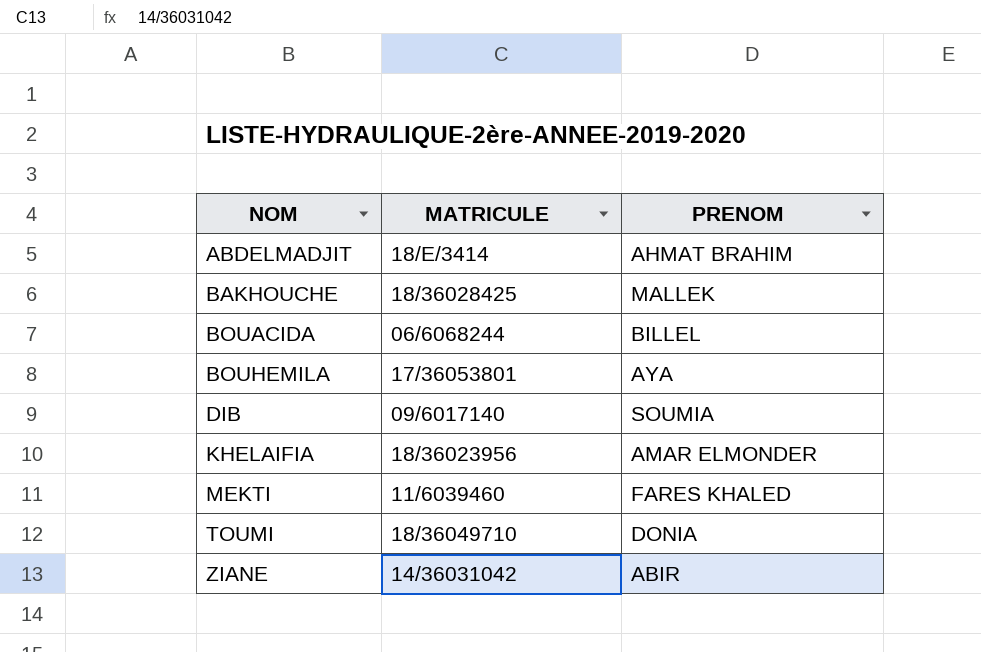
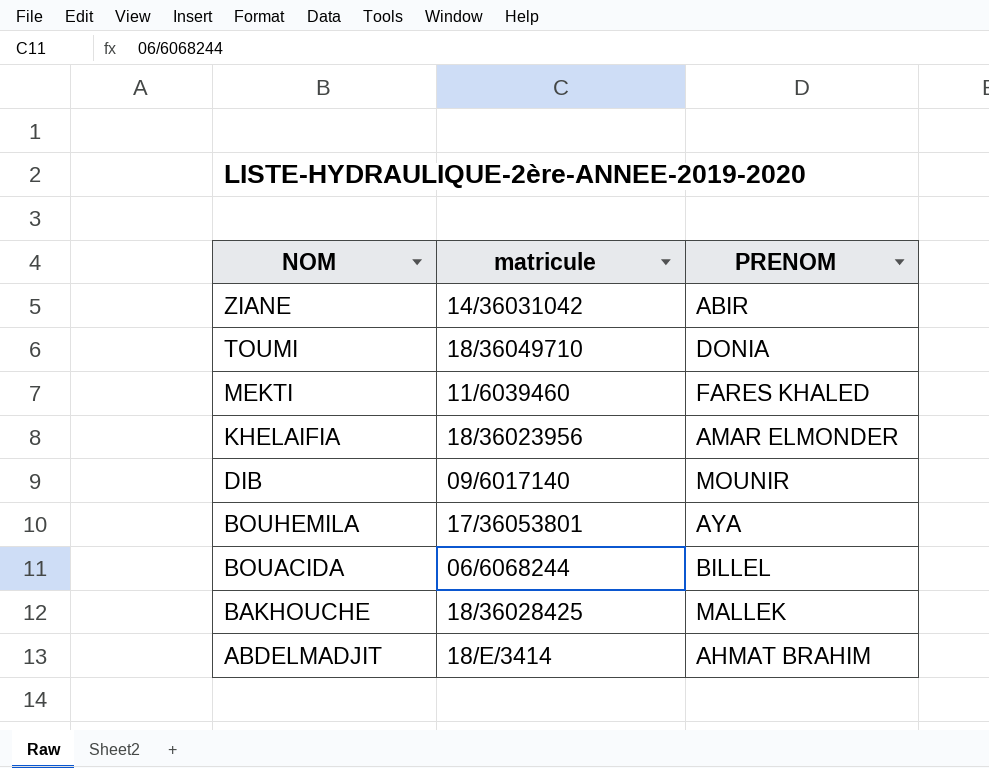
row order: NOM ascending -> NOM descending
column name: MATRICULE -> matricule
DIB | PRENOM: SOUMIA -> MOUNIR

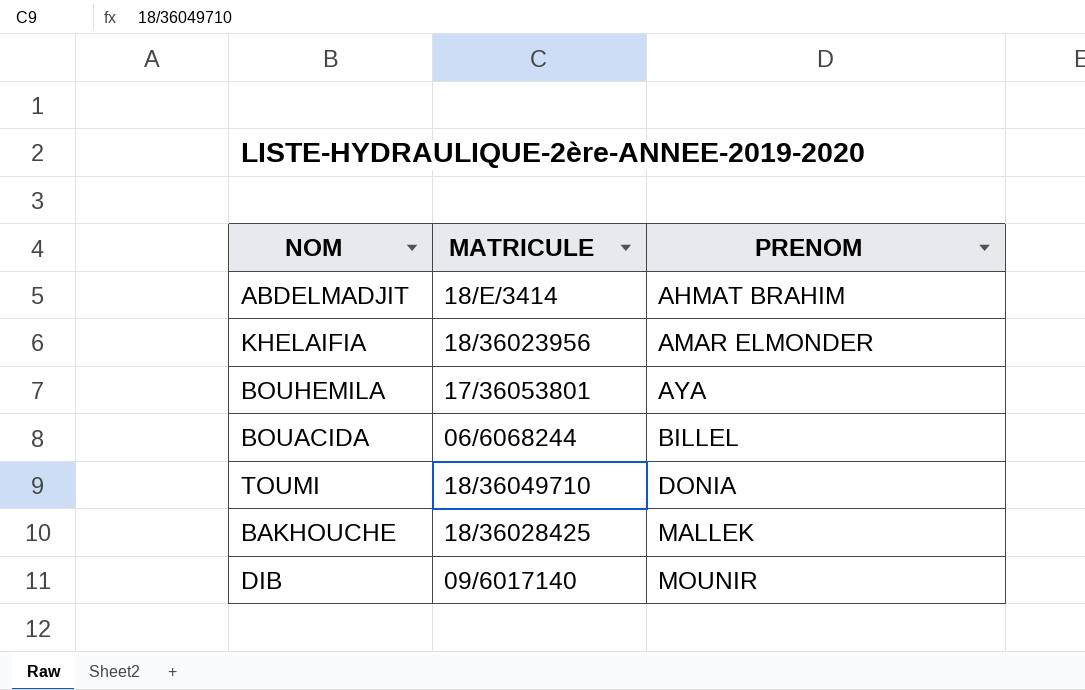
row order: NOM descending -> PRENOM ascending
column name: matricule -> MATRICULE
row ZIANE: 14/36031042 | ABIR -> none
row MEKTI: 11/6039460 | FARES KHALED -> none

